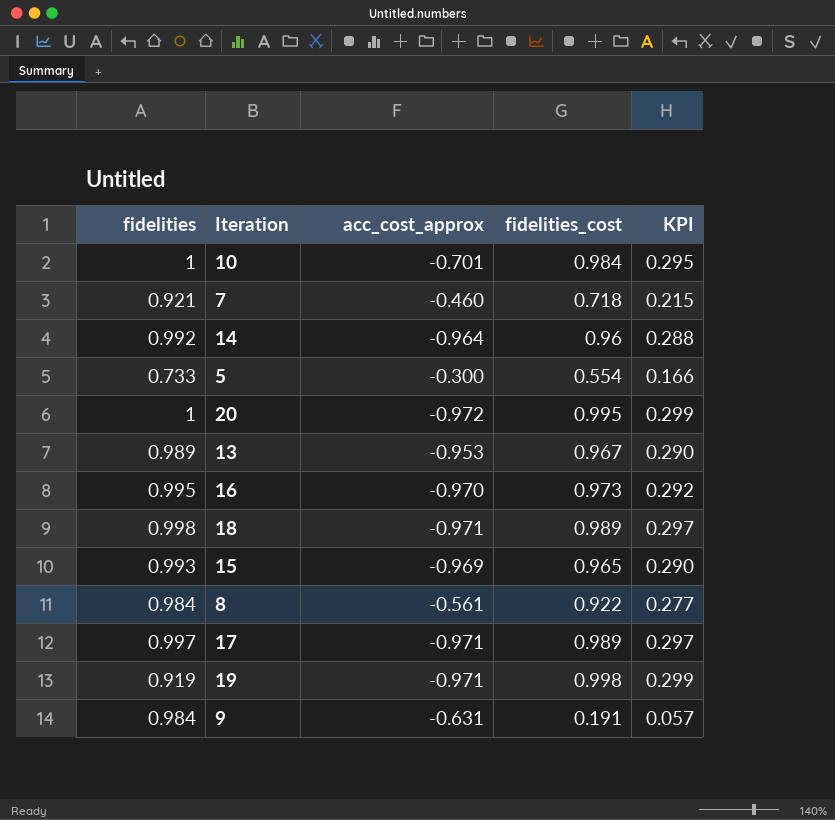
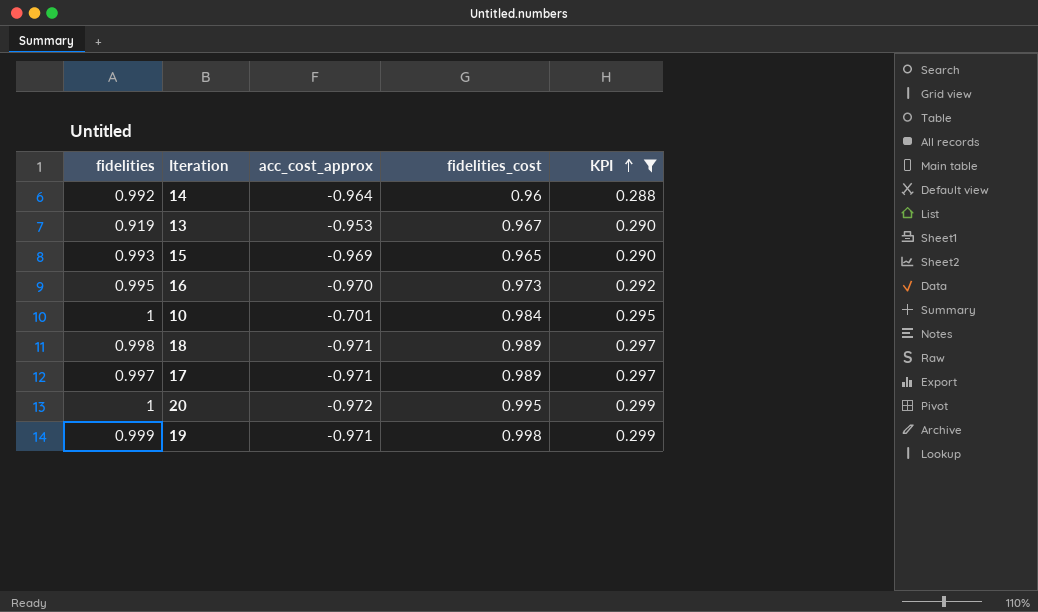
filter: none -> KPI >= 0.288
row order: none -> KPI ascending
13 | fidelities: 0.989 -> 0.919
19 | fidelities: 0.919 -> 0.999

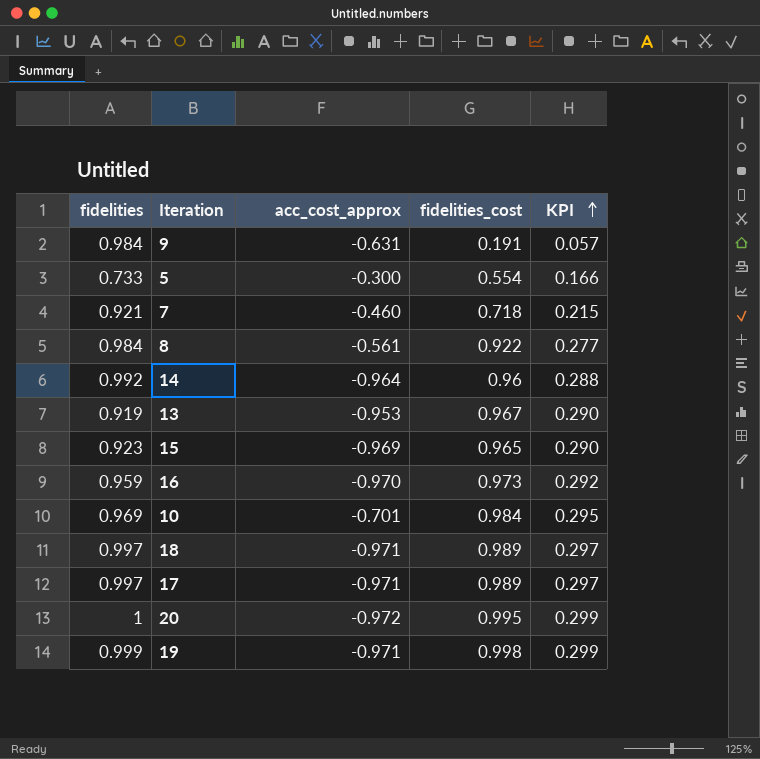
filter: KPI >= 0.288 -> none
15 | fidelities: 0.993 -> 0.923
16 | fidelities: 0.995 -> 0.959
10 | fidelities: 1 -> 0.969
18 | fidelities: 0.998 -> 0.997

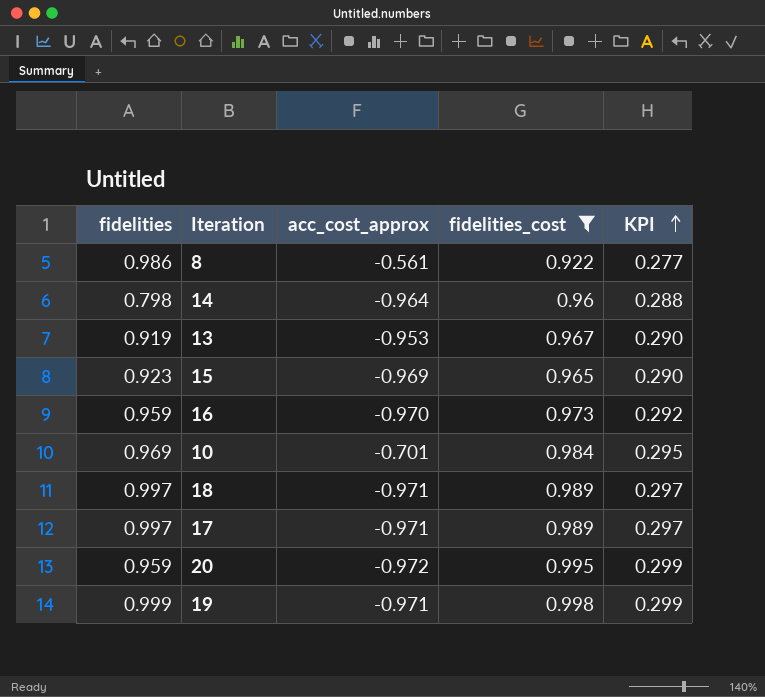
filter: none -> fidelities_cost >= 0.922
8 | fidelities: 0.984 -> 0.986
14 | fidelities: 0.992 -> 0.798
20 | fidelities: 1 -> 0.959

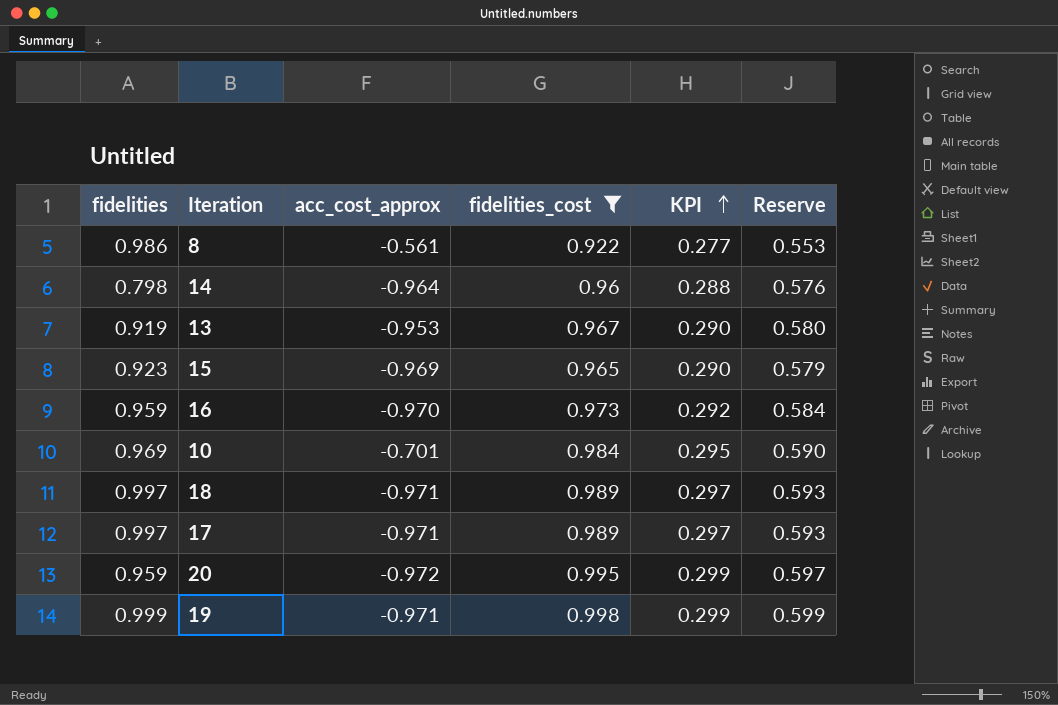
column Reserve | formula: none -> [fidelities_cost] * 0.6

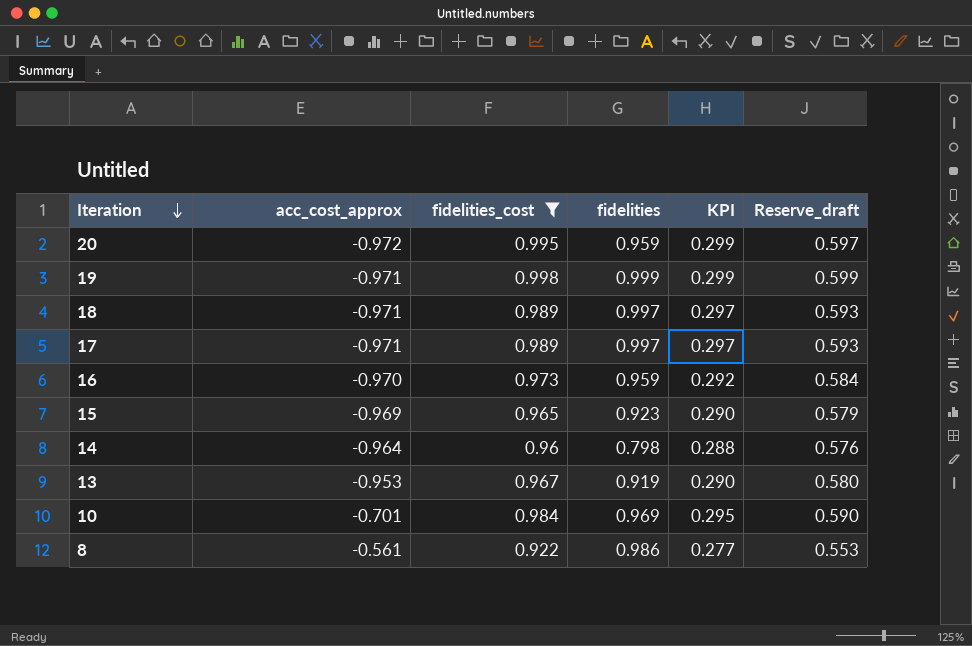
row order: KPI ascending -> Iteration descending
column fidelities | position: 1 -> 4
column name: Reserve -> Reserve_draft

